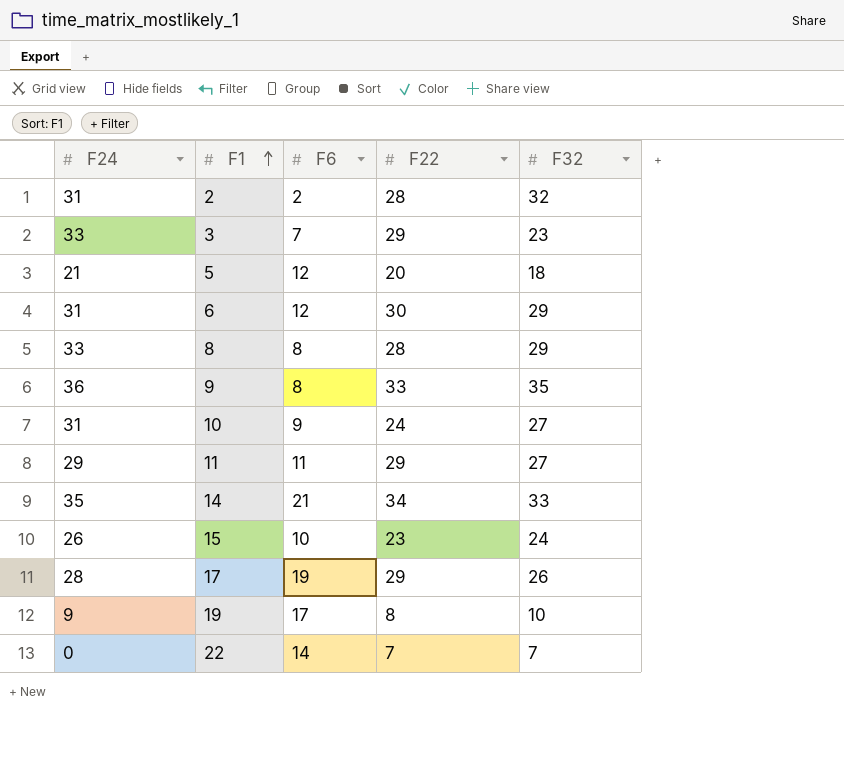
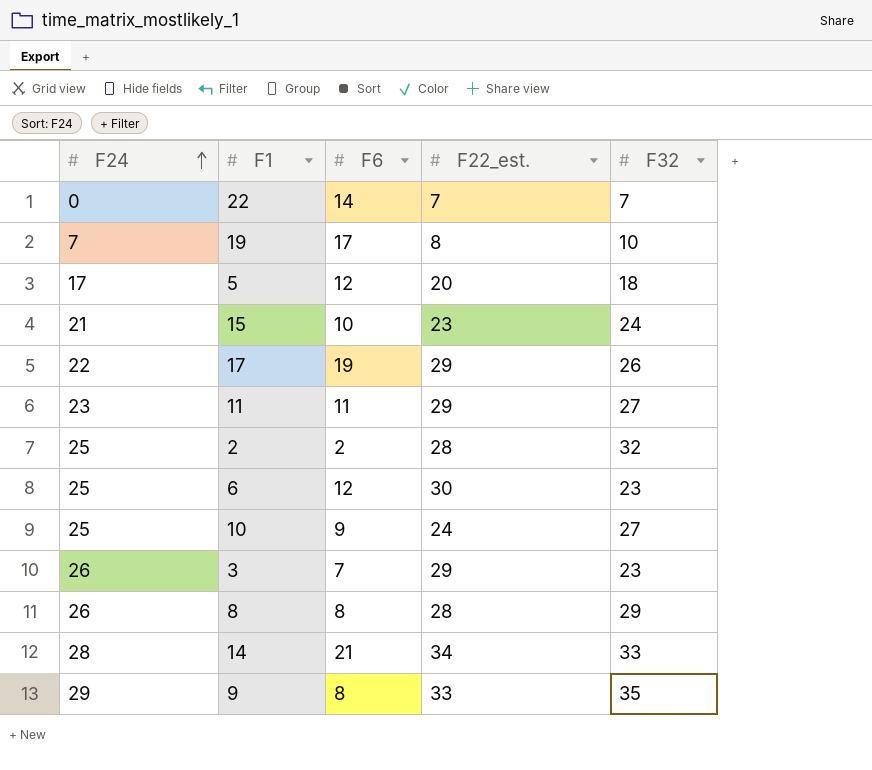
row order: F1 ascending -> F24 ascending
column name: F22 -> F22_est.
19 | F24: 9 -> 7
5 | F24: 21 -> 17
15 | F24: 26 -> 21
17 | F24: 28 -> 22
11 | F24: 29 -> 23
2 | F24: 31 -> 25
6 | F24: 31 -> 25
6 | F32: 29 -> 23
10 | F24: 31 -> 25
3 | F24: 33 -> 26
8 | F24: 33 -> 26
14 | F24: 35 -> 28
9 | F24: 36 -> 29

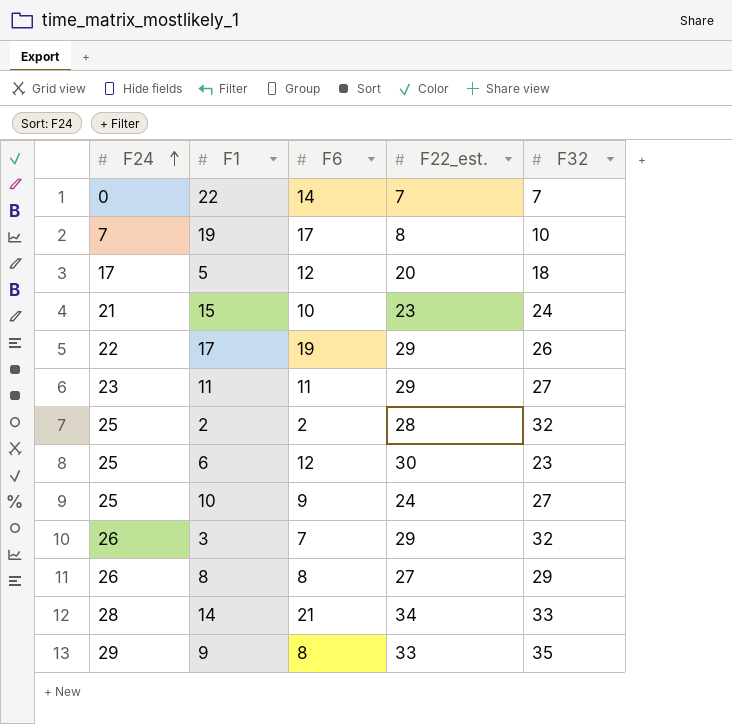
3 | F32: 23 -> 32
8 | F22_est.: 28 -> 27

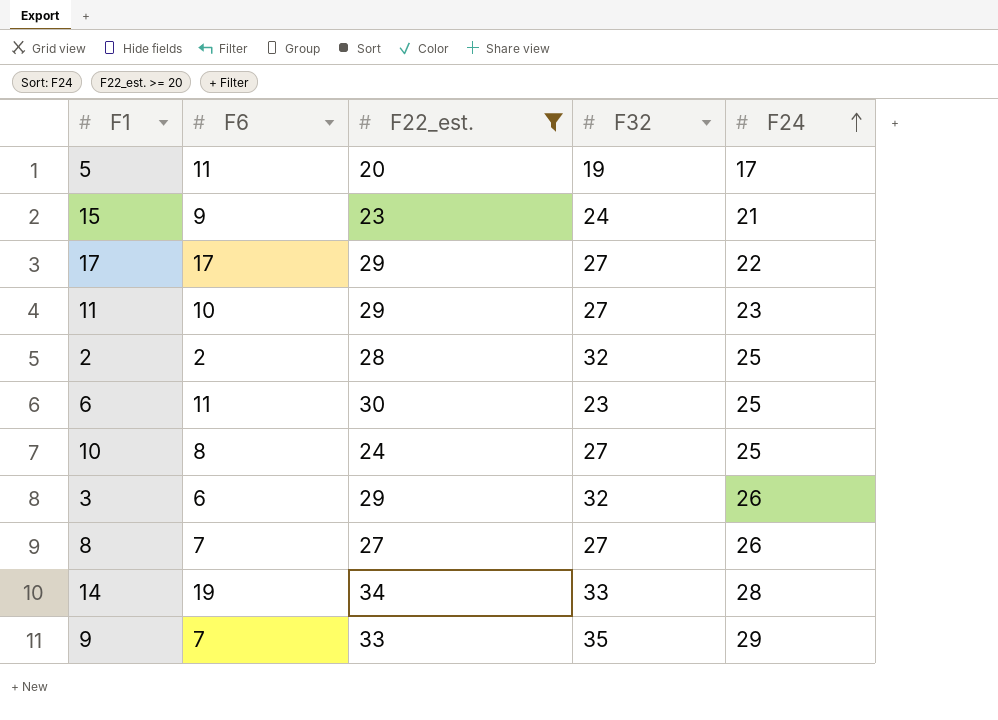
filter: none -> F22_est. >= 20
column F24 | position: 1 -> 5
5 | F6: 12 -> 11
5 | F32: 18 -> 19
15 | F6: 10 -> 9
17 | F6: 19 -> 17
17 | F32: 26 -> 27
11 | F6: 11 -> 10
6 | F6: 12 -> 11
10 | F6: 9 -> 8
3 | F6: 7 -> 6
8 | F6: 8 -> 7
8 | F32: 29 -> 27
14 | F6: 21 -> 19
9 | F6: 8 -> 7

